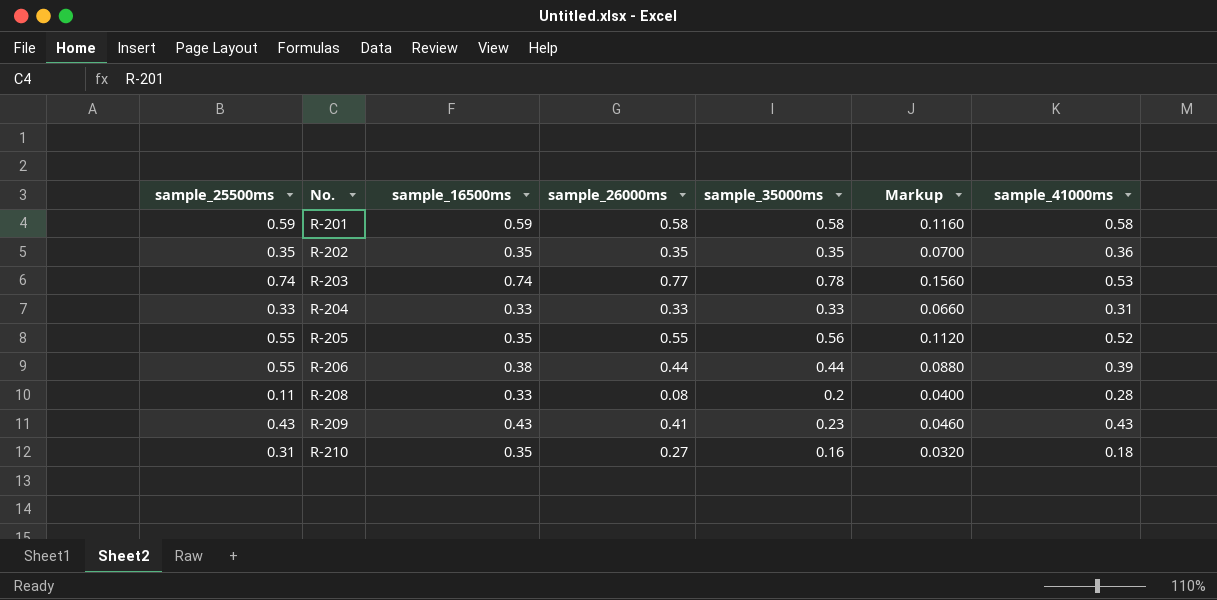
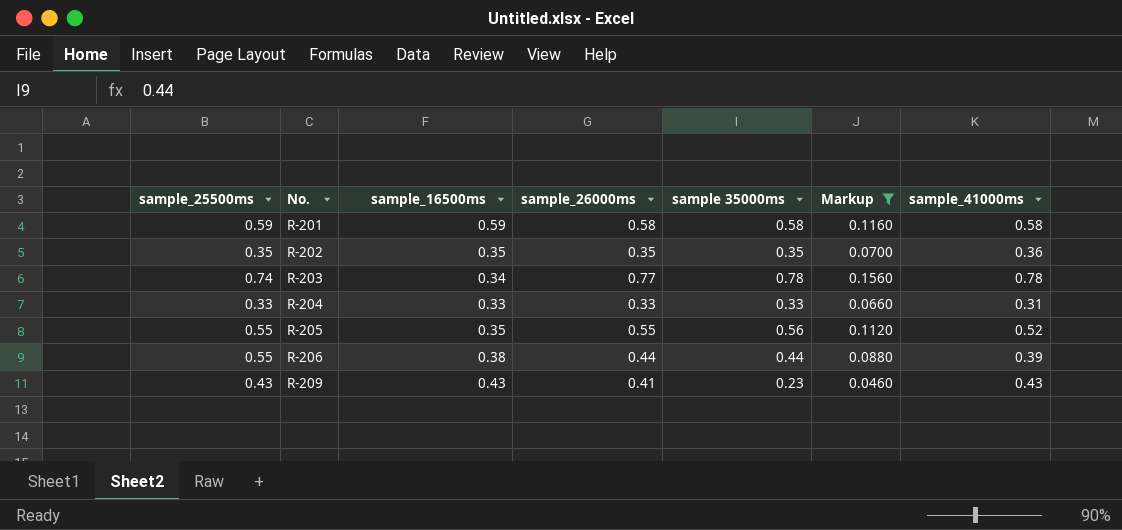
filter: none -> Markup >= 0.0460
column name: sample_35000ms -> sample 35000ms
R-203 | sample_16500ms: 0.74 -> 0.34
R-203 | sample_41000ms: 0.53 -> 0.78

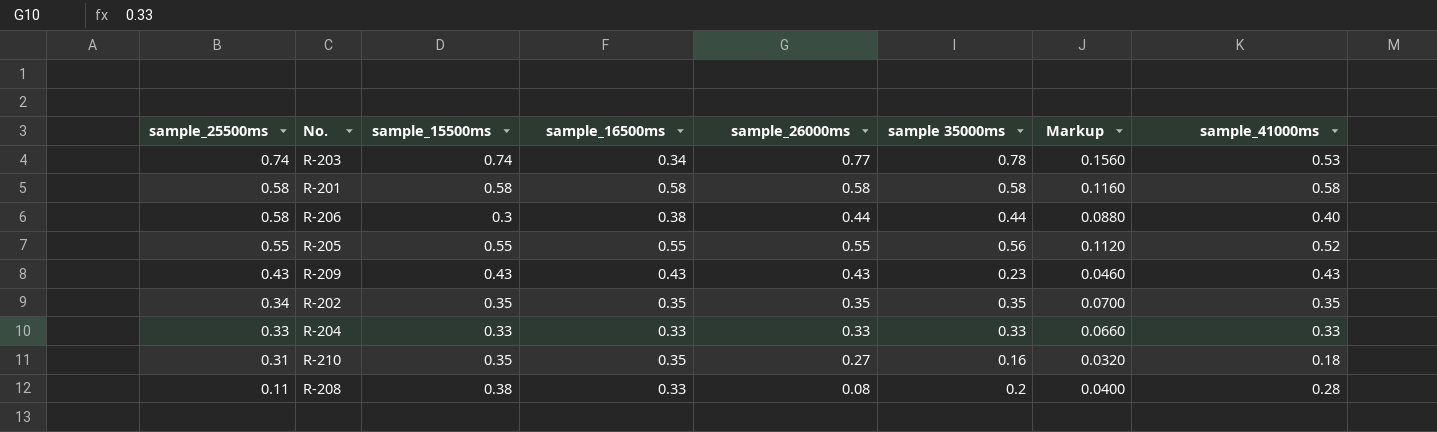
filter: Markup >= 0.0460 -> none
row order: No. ascending -> sample_25500ms descending
column sample_15500ms | position: none -> 3
R-203 | sample_41000ms: 0.78 -> 0.53
R-201 | sample_25500ms: 0.59 -> 0.58
R-201 | sample_16500ms: 0.59 -> 0.58
R-206 | sample_25500ms: 0.55 -> 0.58
R-206 | sample_41000ms: 0.39 -> 0.40
R-205 | sample_16500ms: 0.35 -> 0.55
R-209 | sample_26000ms: 0.41 -> 0.43
R-202 | sample_25500ms: 0.35 -> 0.34
R-202 | sample_41000ms: 0.36 -> 0.35
R-204 | sample_41000ms: 0.31 -> 0.33

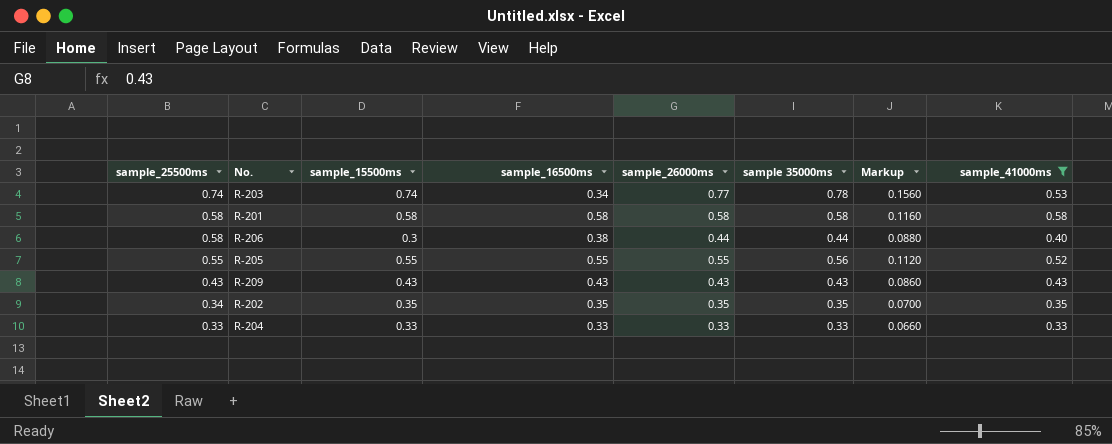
filter: none -> sample_41000ms >= 0.33
R-209 | sample 35000ms: 0.23 -> 0.43
R-209 | Markup: 0.0460 -> 0.0860

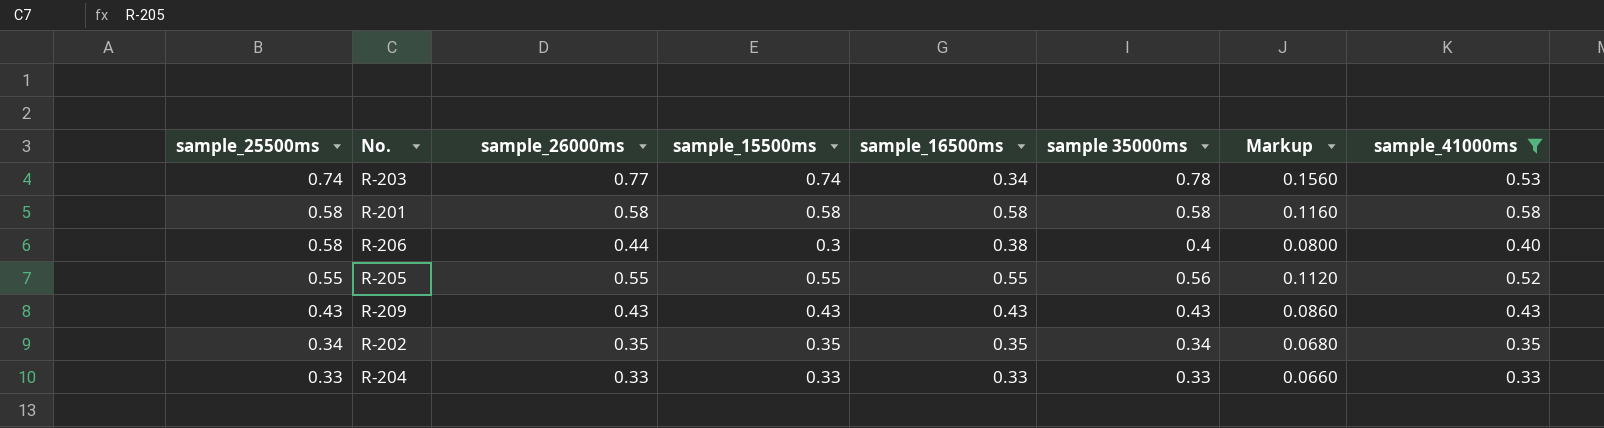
column sample_26000ms | position: 5 -> 3
R-206 | sample 35000ms: 0.44 -> 0.4
R-206 | Markup: 0.0880 -> 0.0800
R-202 | sample 35000ms: 0.35 -> 0.34
R-202 | Markup: 0.0700 -> 0.0680

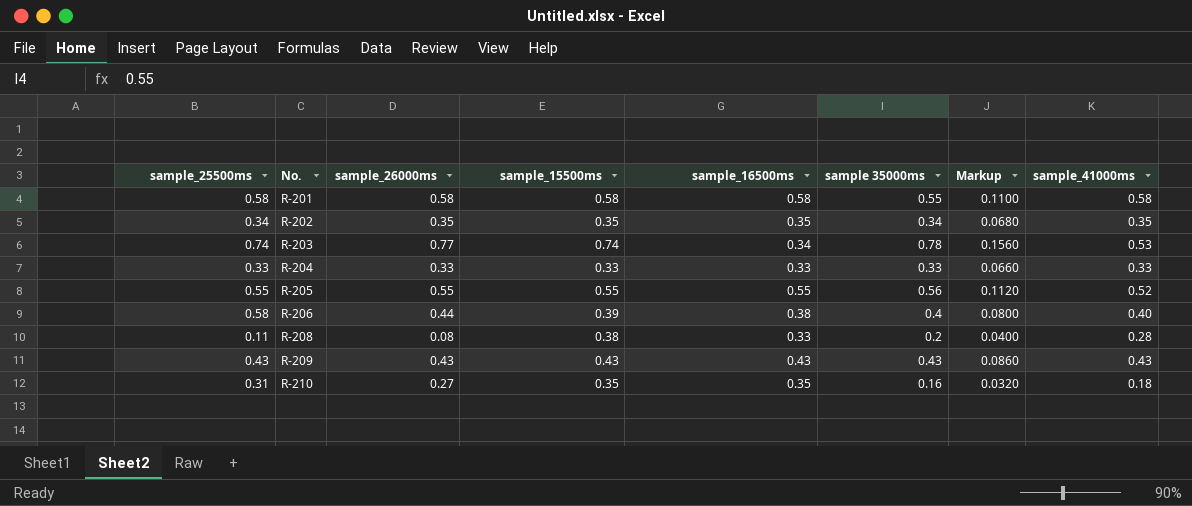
filter: sample_41000ms >= 0.33 -> none
row order: sample_25500ms descending -> No. ascending
R-201 | sample 35000ms: 0.58 -> 0.55
R-201 | Markup: 0.1160 -> 0.1100
R-206 | sample_15500ms: 0.3 -> 0.39

